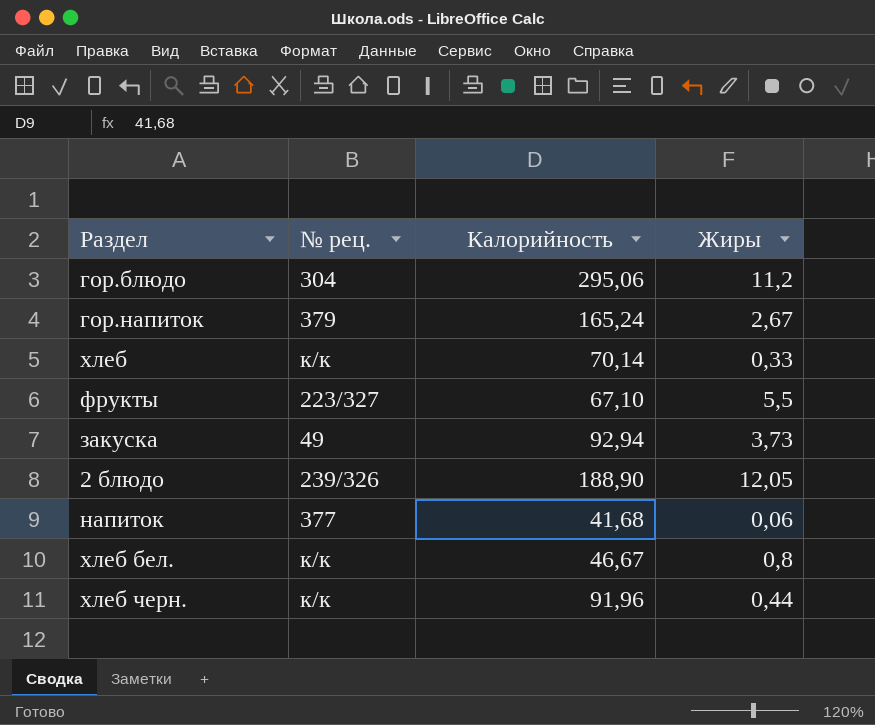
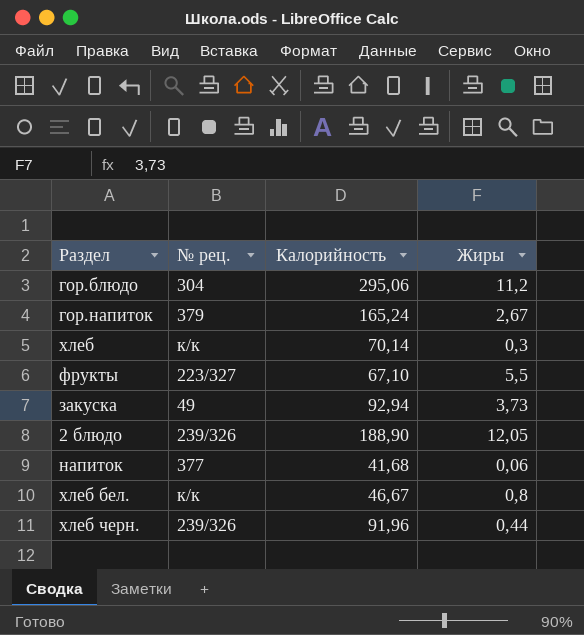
хлеб | Жиры: 0,33 -> 0,3
хлеб черн. | № рец.: к/к -> 239/326

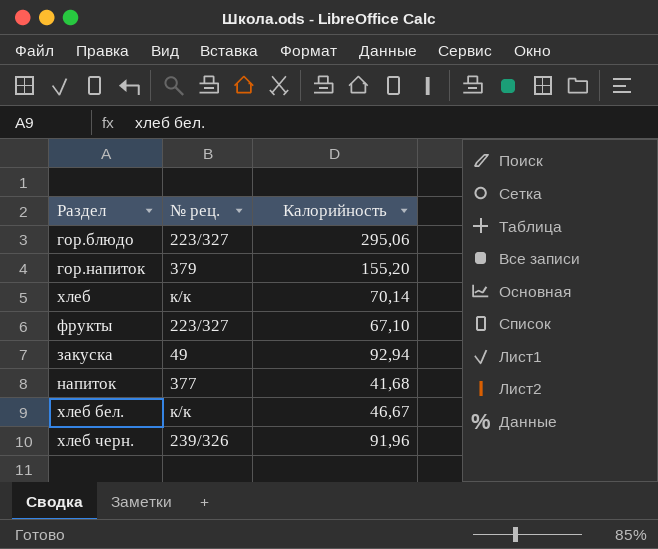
column Жиры | position: 4 -> none
row 2 блюдо: 239/326 | 188,90 | 12,05 -> none
гор.блюдо | № рец.: 304 -> 223/327
гор.напиток | Калорийность: 165,24 -> 155,20

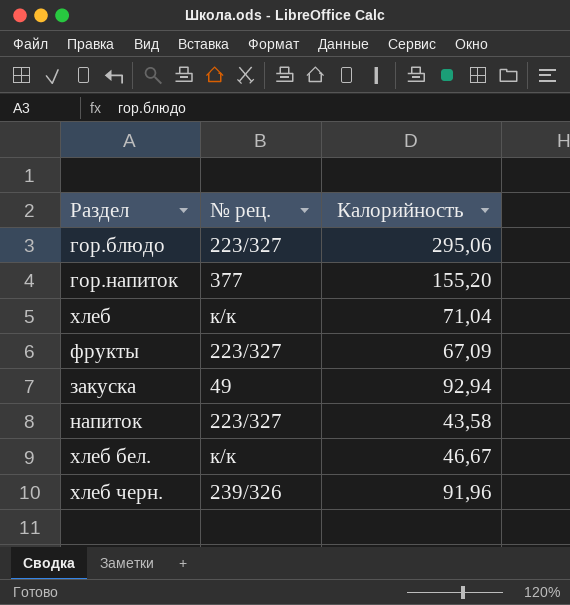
гор.напиток | № рец.: 379 -> 377
хлеб | Калорийность: 70,14 -> 71,04
фрукты | Калорийность: 67,10 -> 67,09
напиток | № рец.: 377 -> 223/327
напиток | Калорийность: 41,68 -> 43,58

